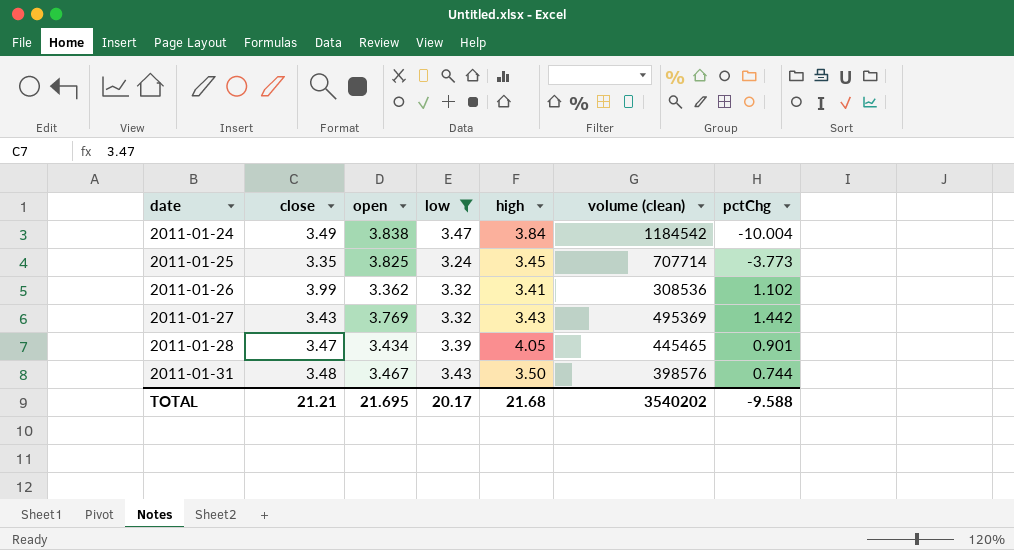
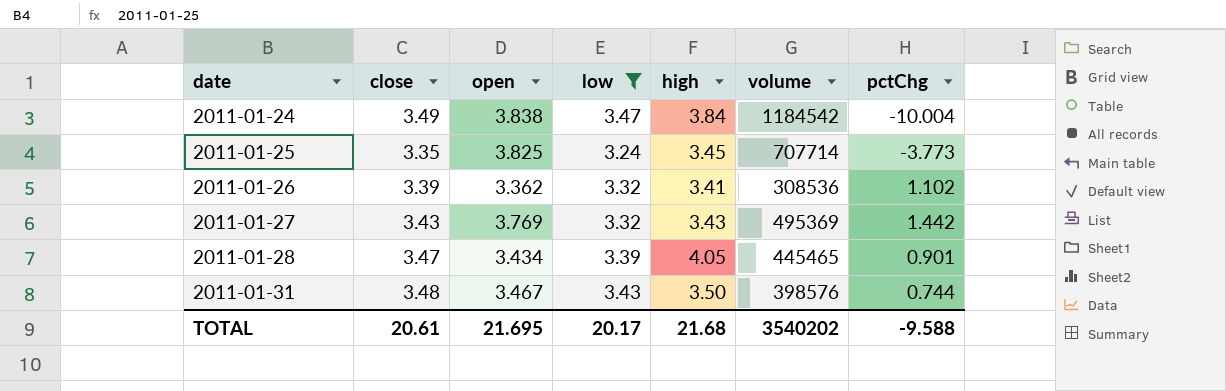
column name: volume (clean) -> volume
2011-01-26 | close: 3.99 -> 3.39
TOTAL | close: 21.21 -> 20.61

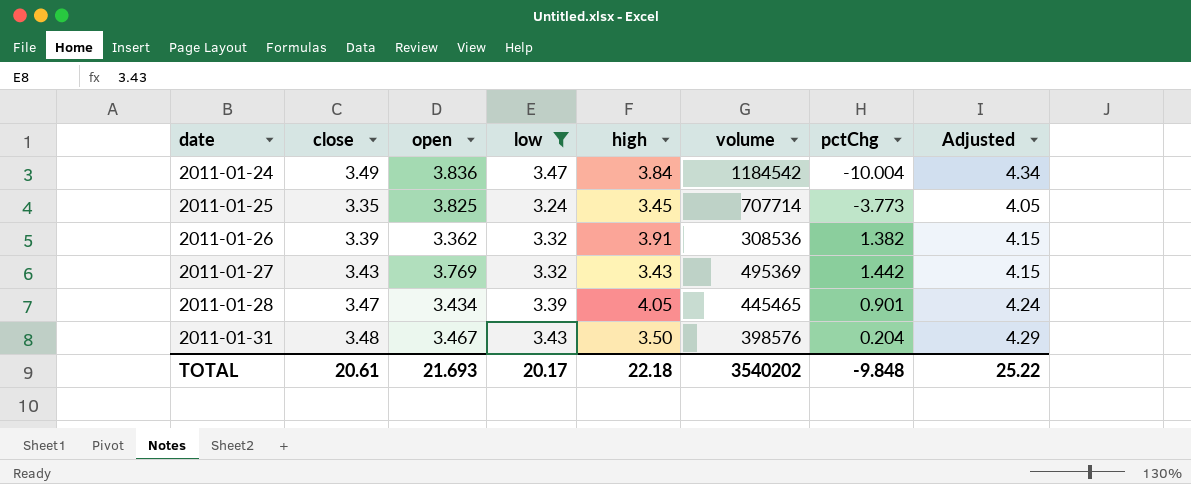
column Adjusted | formula: none -> [low] * 1.25
2011-01-24 | open: 3.838 -> 3.836
2011-01-26 | high: 3.41 -> 3.91
2011-01-26 | pctChg: 1.102 -> 1.382
2011-01-31 | pctChg: 0.744 -> 0.204
TOTAL | open: 21.695 -> 21.693
TOTAL | high: 21.68 -> 22.18
TOTAL | pctChg: -9.588 -> -9.848

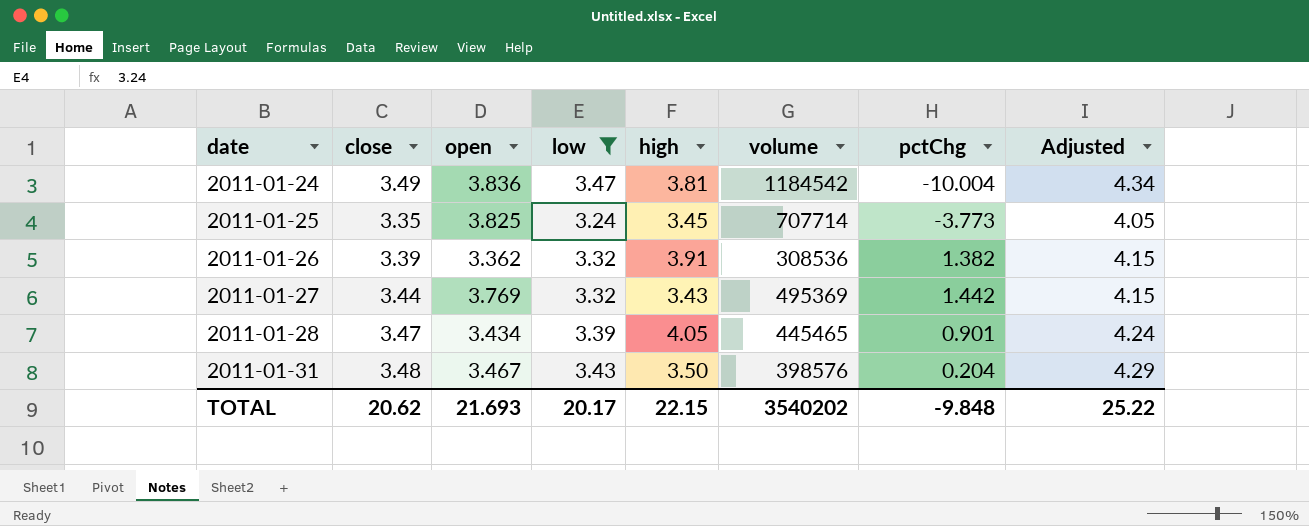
2011-01-24 | high: 3.84 -> 3.81
2011-01-27 | close: 3.43 -> 3.44
TOTAL | close: 20.61 -> 20.62
TOTAL | high: 22.18 -> 22.15

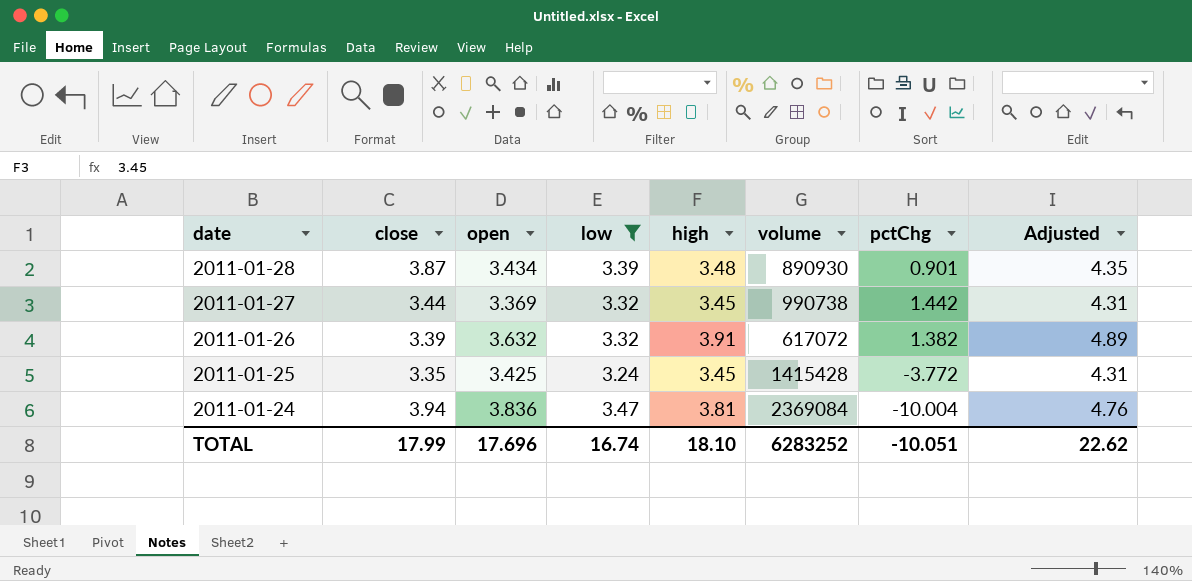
row order: date ascending -> date descending
column Adjusted | formula: [low] * 1.25 -> [high] * 1.25
row 2011-01-31: 3.48 | 3.467 | 3.43 | 3.50 | 398576 | 0.204 | 4.29 -> none
2011-01-28 | close: 3.47 -> 3.87
2011-01-28 | high: 4.05 -> 3.48
2011-01-28 | volume: 445465 -> 890930
2011-01-27 | open: 3.769 -> 3.369
2011-01-27 | high: 3.43 -> 3.45
2011-01-27 | volume: 495369 -> 990738
2011-01-26 | open: 3.362 -> 3.632
2011-01-26 | volume: 308536 -> 617072
2011-01-25 | open: 3.825 -> 3.425
2011-01-25 | volume: 707714 -> 1415428
2011-01-25 | pctChg: -3.773 -> -3.772
2011-01-24 | close: 3.49 -> 3.94
2011-01-24 | volume: 1184542 -> 2369084
TOTAL | close: 20.62 -> 17.99
TOTAL | open: 21.693 -> 17.696
TOTAL | low: 20.17 -> 16.74
TOTAL | high: 22.15 -> 18.10
TOTAL | volume: 3540202 -> 6283252
TOTAL | pctChg: -9.848 -> -10.051
TOTAL | Adjusted: 25.22 -> 22.62

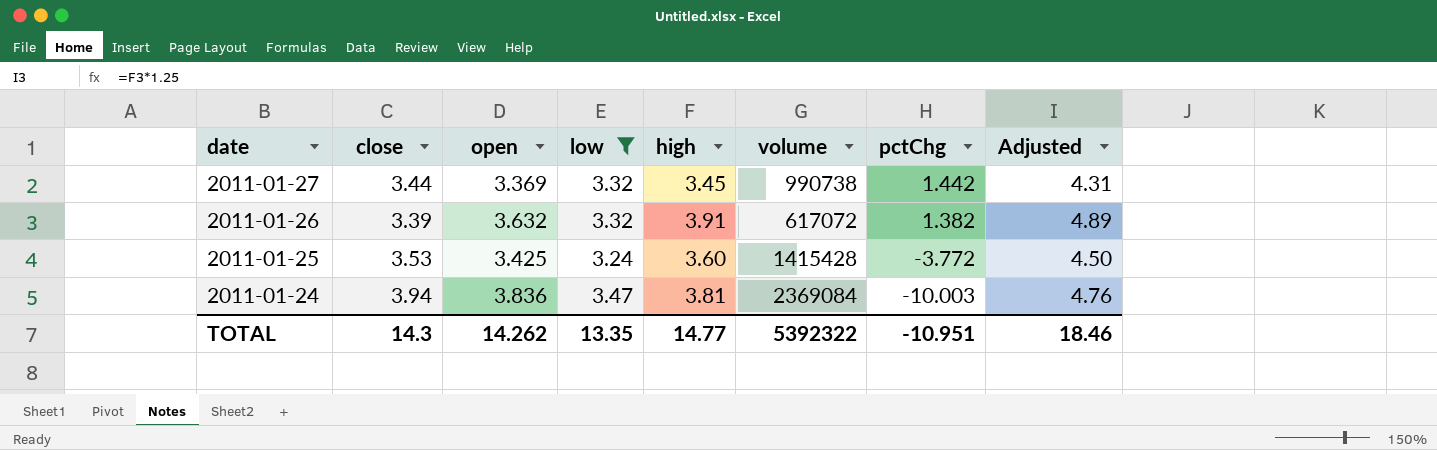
row 2011-01-28: 3.87 | 3.434 | 3.39 | 3.48 | 890930 | 0.901 | 4.35 -> none
2011-01-25 | close: 3.35 -> 3.53
2011-01-25 | high: 3.45 -> 3.60
2011-01-25 | Adjusted: 4.31 -> 4.50
2011-01-24 | pctChg: -10.004 -> -10.003
TOTAL | close: 17.99 -> 14.3
TOTAL | open: 17.696 -> 14.262
TOTAL | low: 16.74 -> 13.35
TOTAL | high: 18.10 -> 14.77
TOTAL | volume: 6283252 -> 5392322
TOTAL | pctChg: -10.051 -> -10.951
TOTAL | Adjusted: 22.62 -> 18.46

